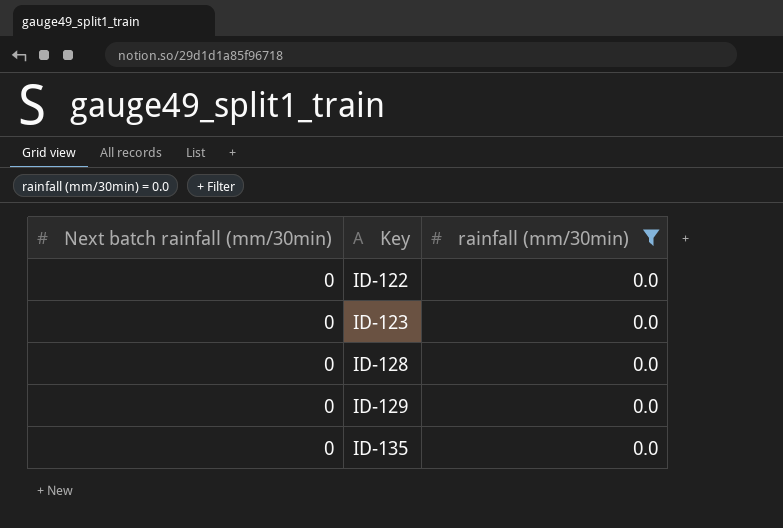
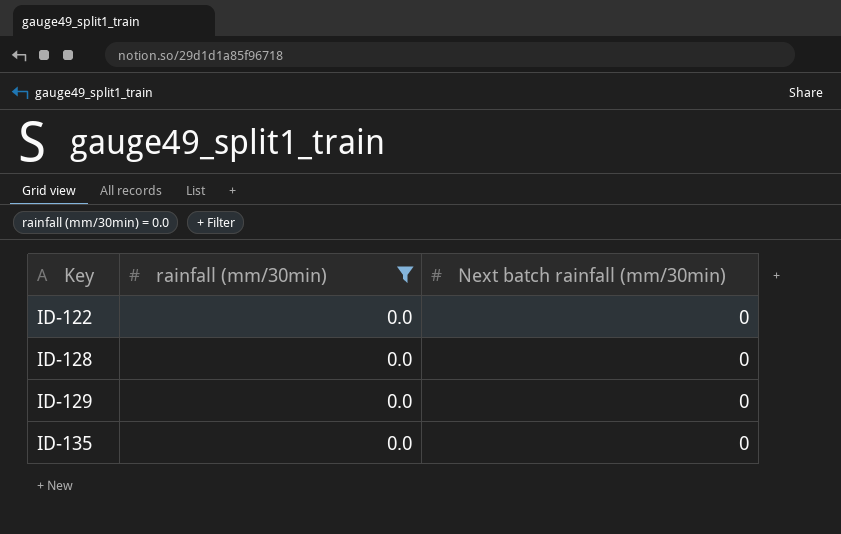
column Next batch rainfall (mm/30min) | position: 1 -> 3
row ID-123: 0 | 0.0 -> none

